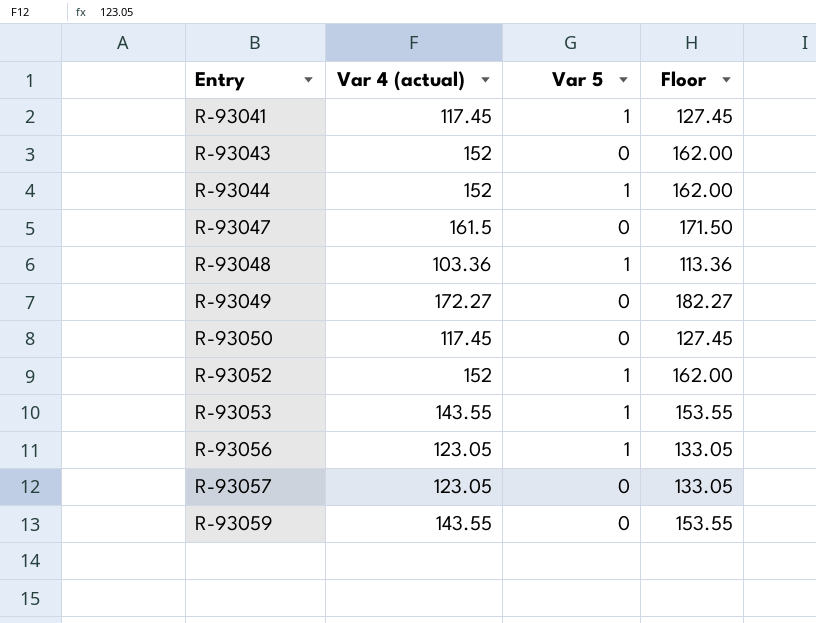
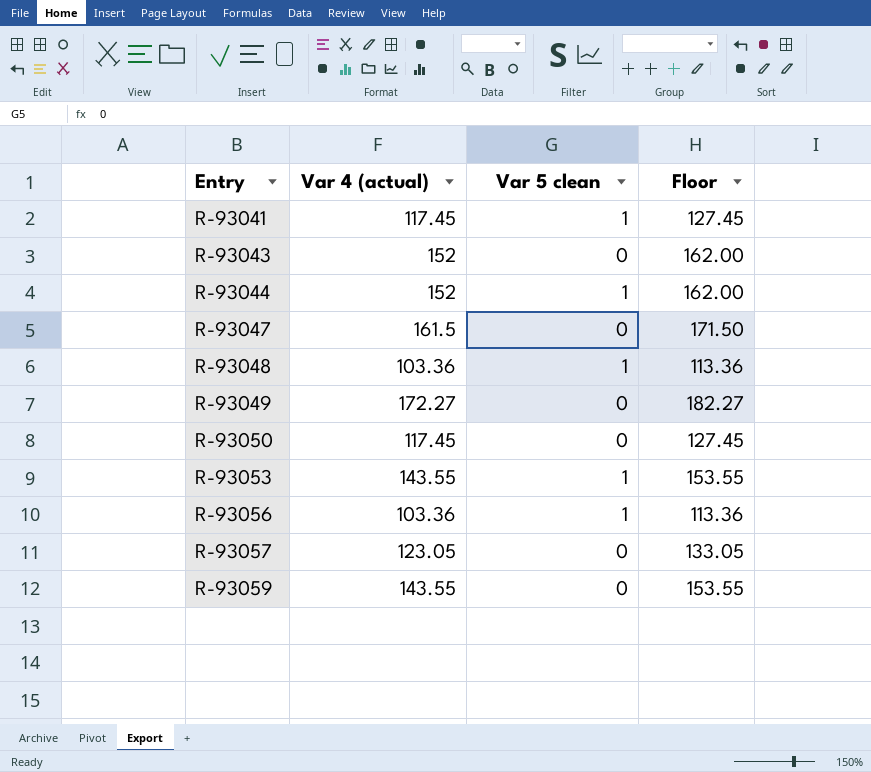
column name: Var 5 -> Var 5 clean
row R-93052: 152 | 1 | 162.00 -> none
R-93056 | Var 4 (actual): 123.05 -> 103.36
R-93056 | Floor: 133.05 -> 113.36

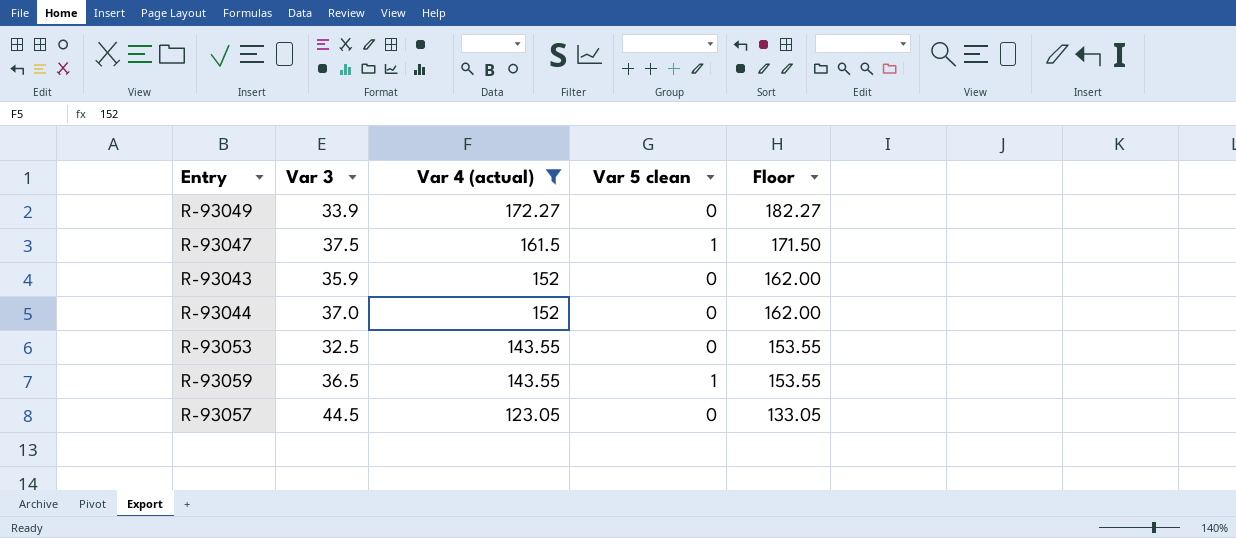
filter: none -> Var 4 (actual) >= 123.05
row order: Entry ascending -> Var 4 (actual) descending
column Var 3 | position: none -> 2
R-93047 | Var 5 clean: 0 -> 1
R-93044 | Var 5 clean: 1 -> 0
R-93053 | Var 5 clean: 1 -> 0
R-93059 | Var 5 clean: 0 -> 1

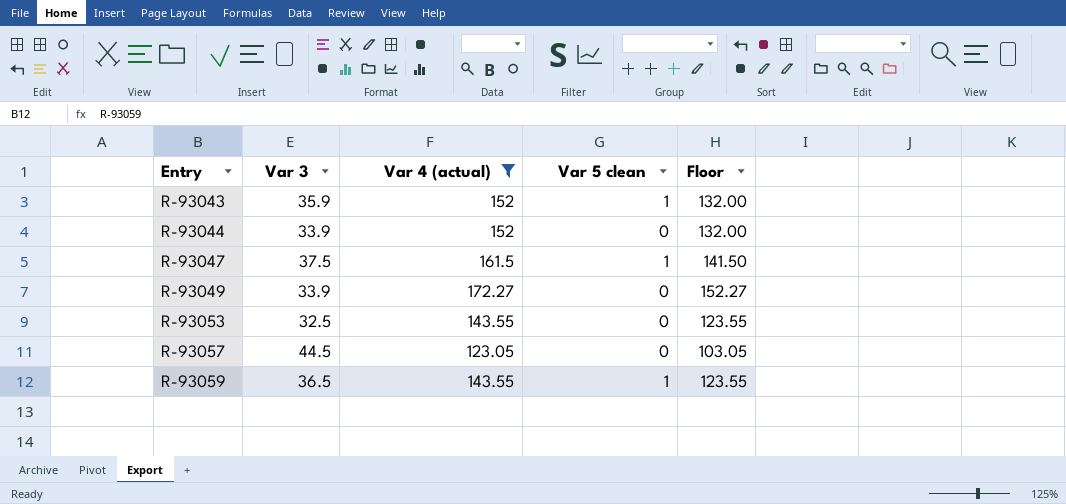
row order: Var 4 (actual) descending -> Entry ascending
column Floor | formula: [Var 4 (actual)] + 10 -> [Var 4 (actual)] - 20
R-93043 | Var 5 clean: 0 -> 1
R-93044 | Var 3: 37.0 -> 33.9

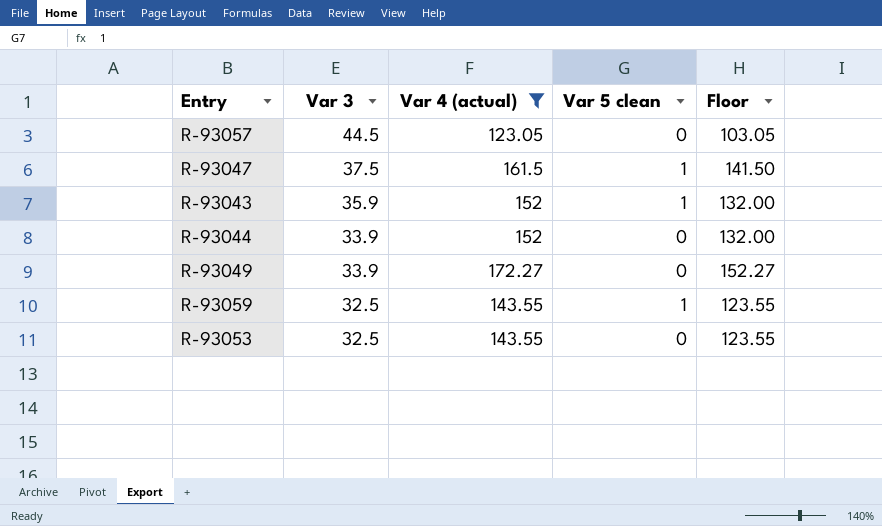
row order: Entry ascending -> Var 3 descending
R-93059 | Var 3: 36.5 -> 32.5

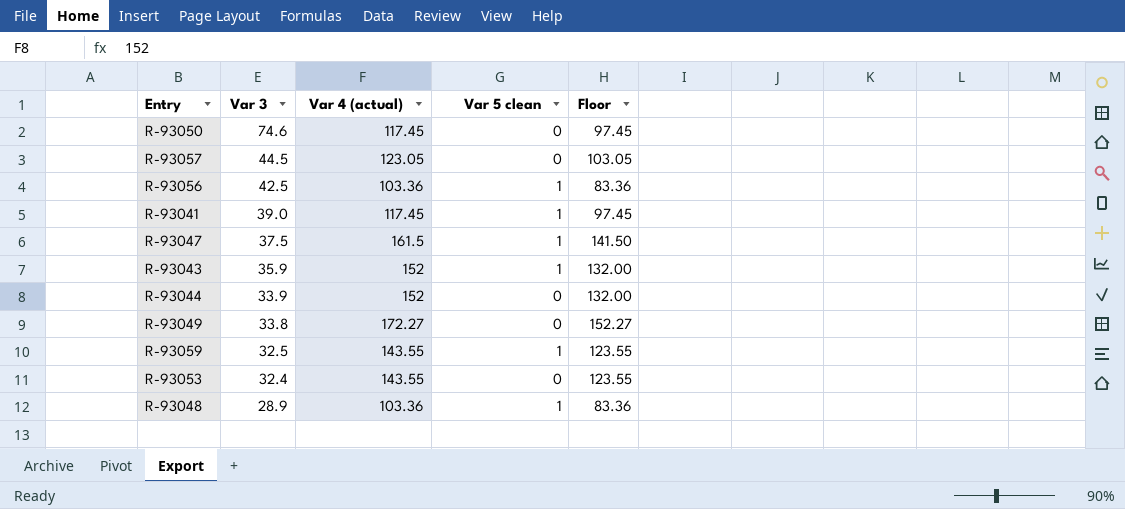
filter: Var 4 (actual) >= 123.05 -> none
R-93049 | Var 3: 33.9 -> 33.8
R-93053 | Var 3: 32.5 -> 32.4

